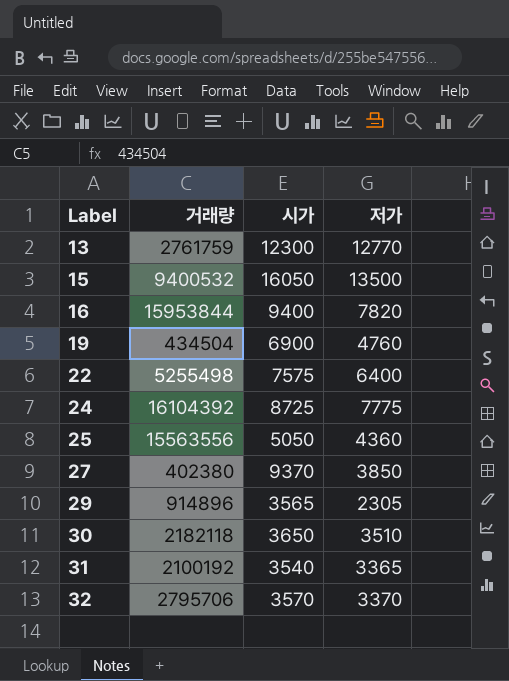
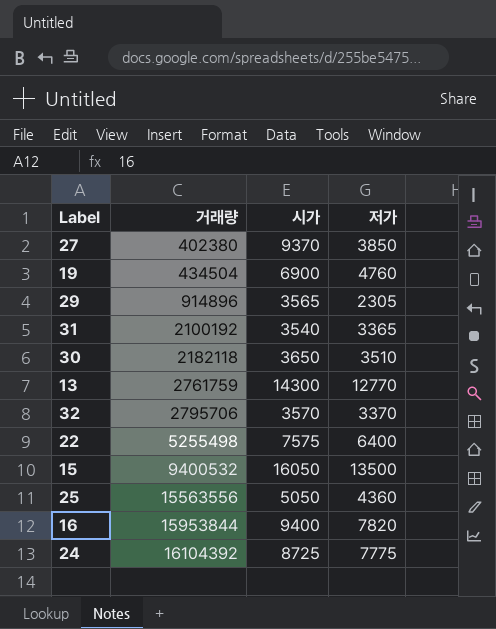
row order: Label ascending -> 거래량 ascending
13 | 시가: 12300 -> 14300

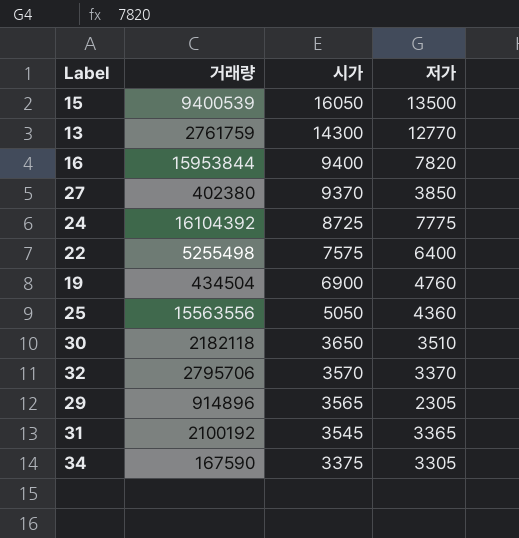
row order: 거래량 ascending -> 시가 descending
15 | 거래량: 9400532 -> 9400539
31 | 시가: 3540 -> 3545
row 34: none -> 167590 | 3375 | 3305

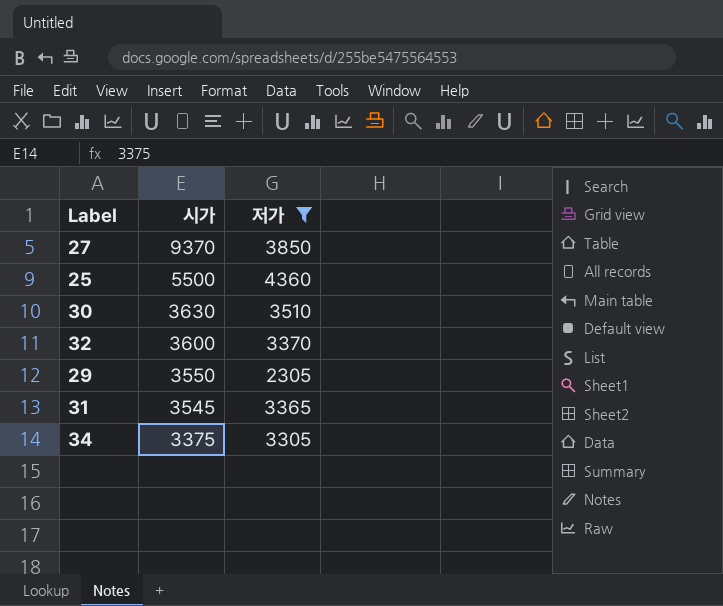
filter: none -> 저가 <= 4360
column 거래량 | position: 2 -> none
25 | 시가: 5050 -> 5500
30 | 시가: 3650 -> 3630
32 | 시가: 3570 -> 3600
29 | 시가: 3565 -> 3550

